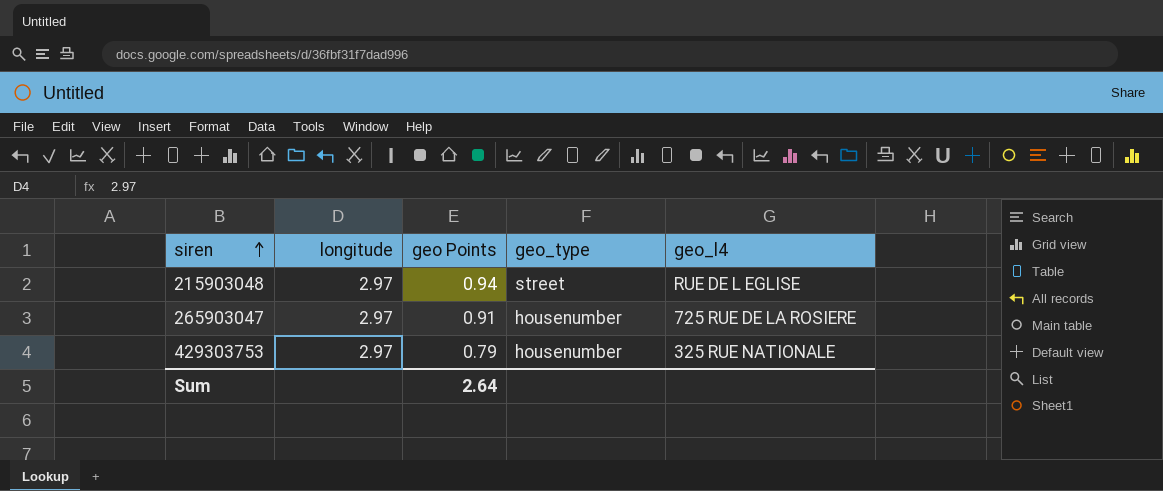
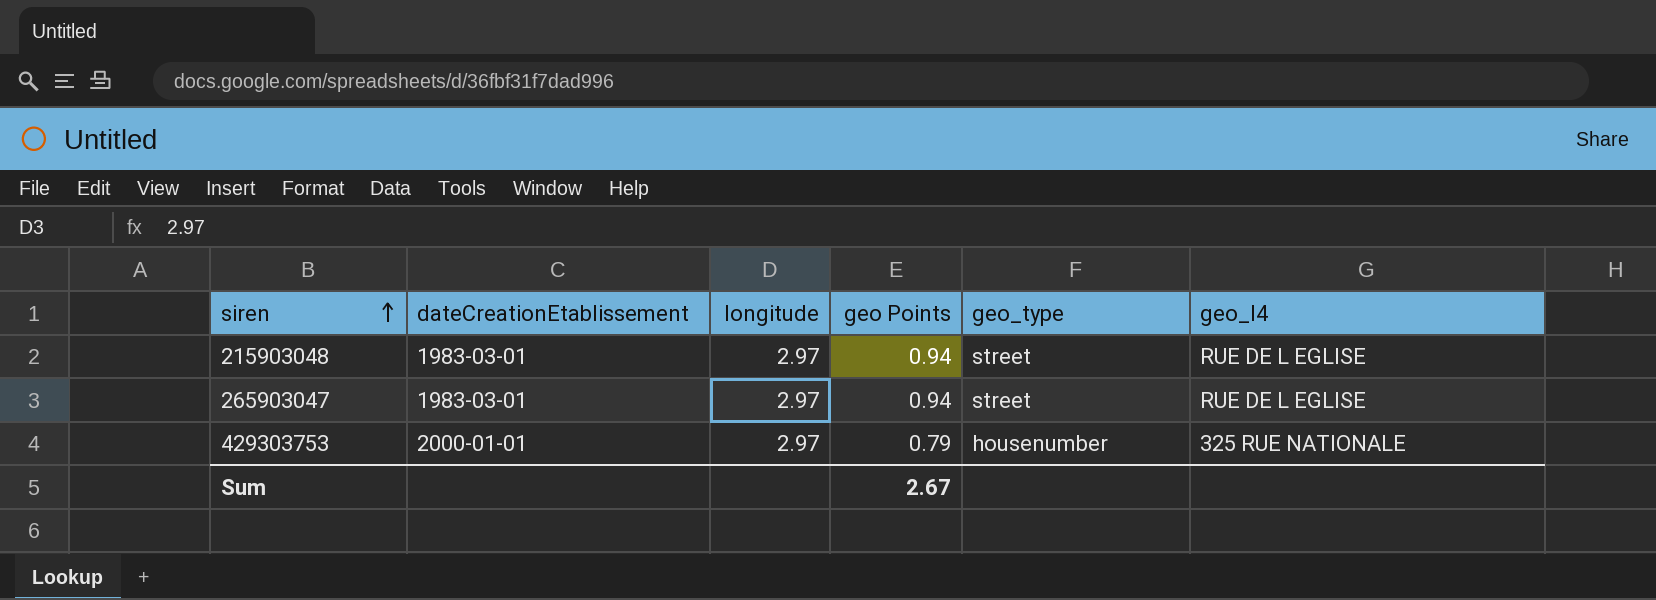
column dateCreationEtablissement | position: none -> 2
265903047 | geo Points: 0.91 -> 0.94
265903047 | geo_type: housenumber -> street
265903047 | geo_l4: 725 RUE DE LA ROSIERE -> RUE DE L EGLISE
Sum | geo Points: 2.64 -> 2.67

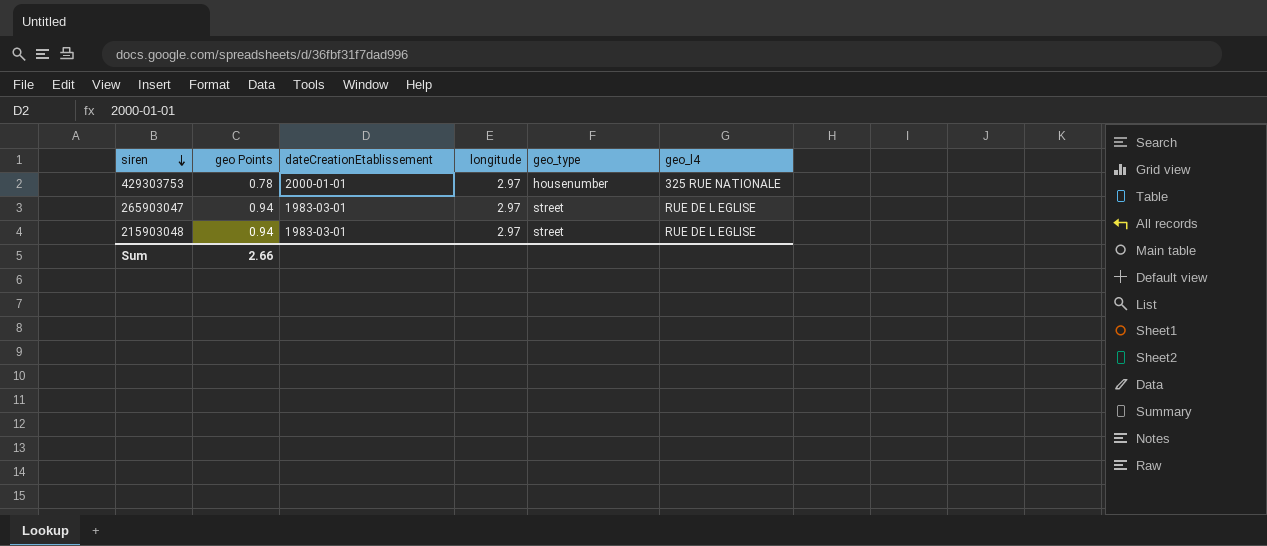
row order: siren ascending -> siren descending
column geo Points | position: 4 -> 2
429303753 | geo Points: 0.79 -> 0.78
Sum | geo Points: 2.67 -> 2.66

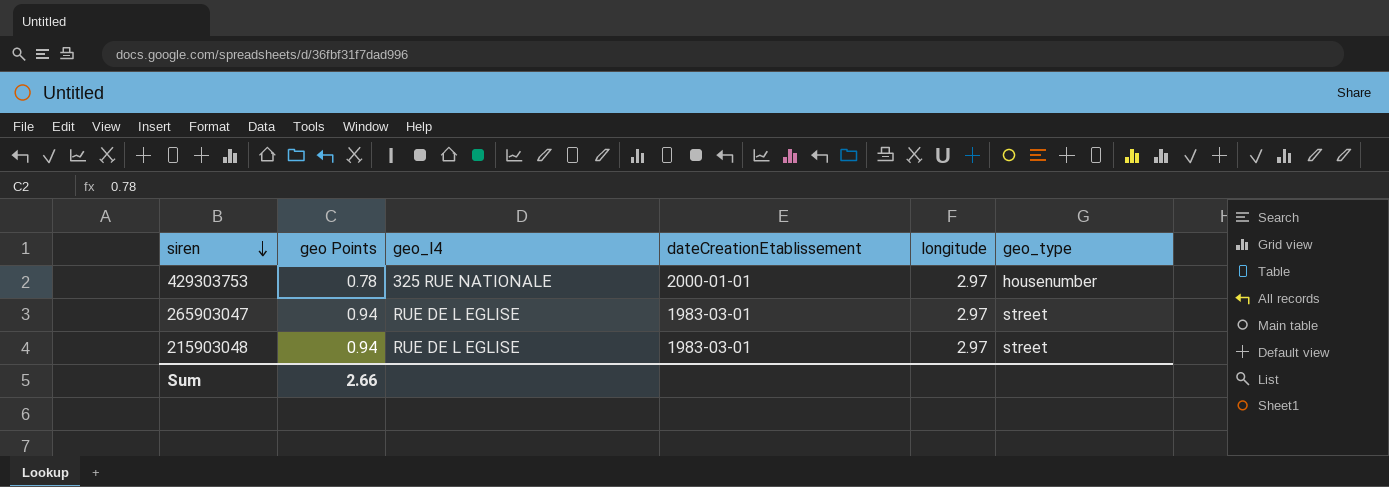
column geo_l4 | position: 6 -> 3

